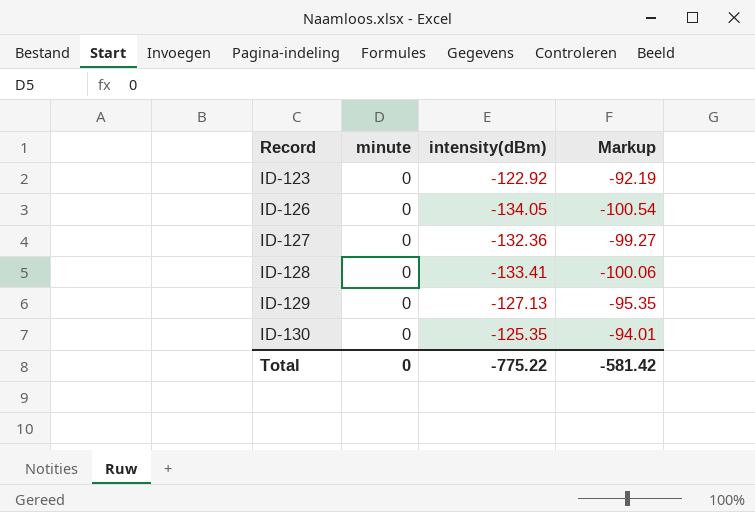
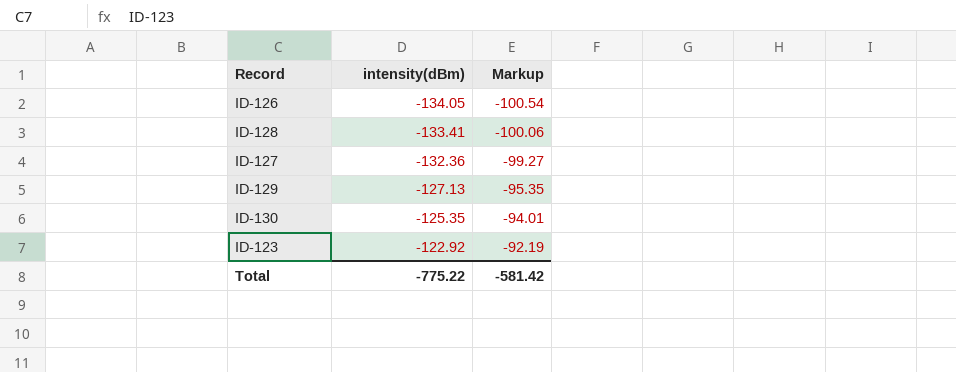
row order: Record ascending -> intensity(dBm) ascending
column minute | position: 2 -> none

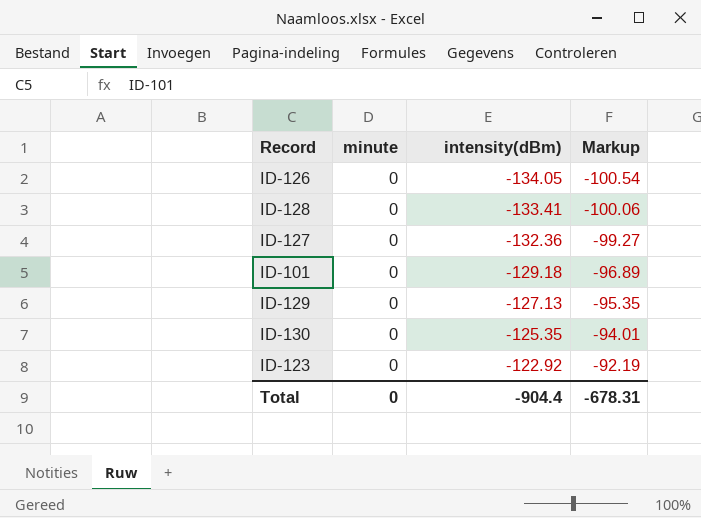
column minute | position: none -> 2
row ID-101: none -> 0 | -129.18 | -96.89
Total | intensity(dBm): -775.22 -> -904.4
Total | Markup: -581.42 -> -678.31

